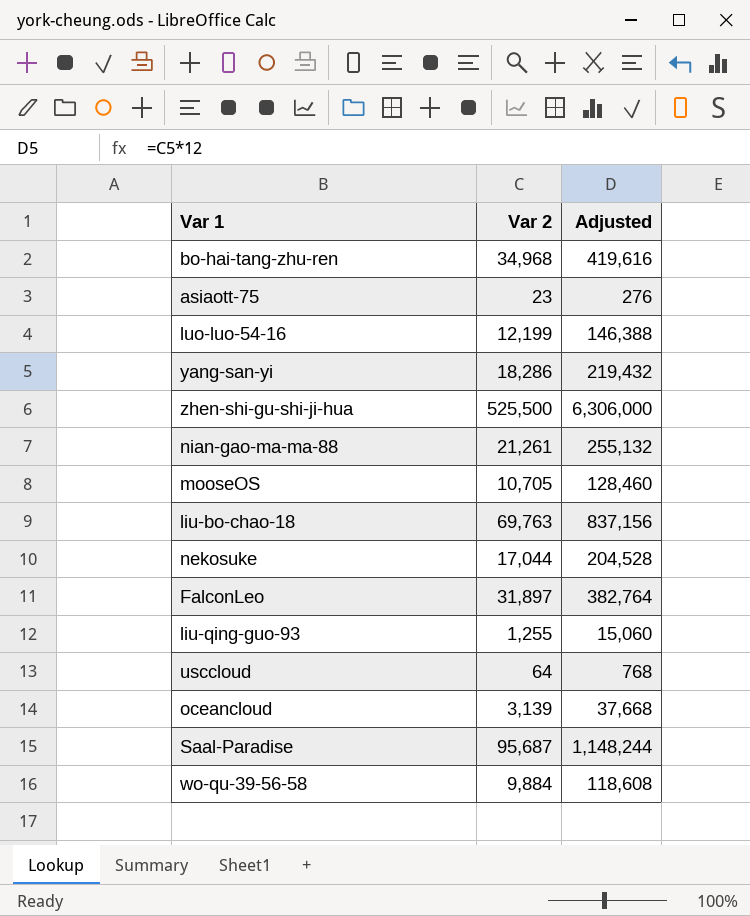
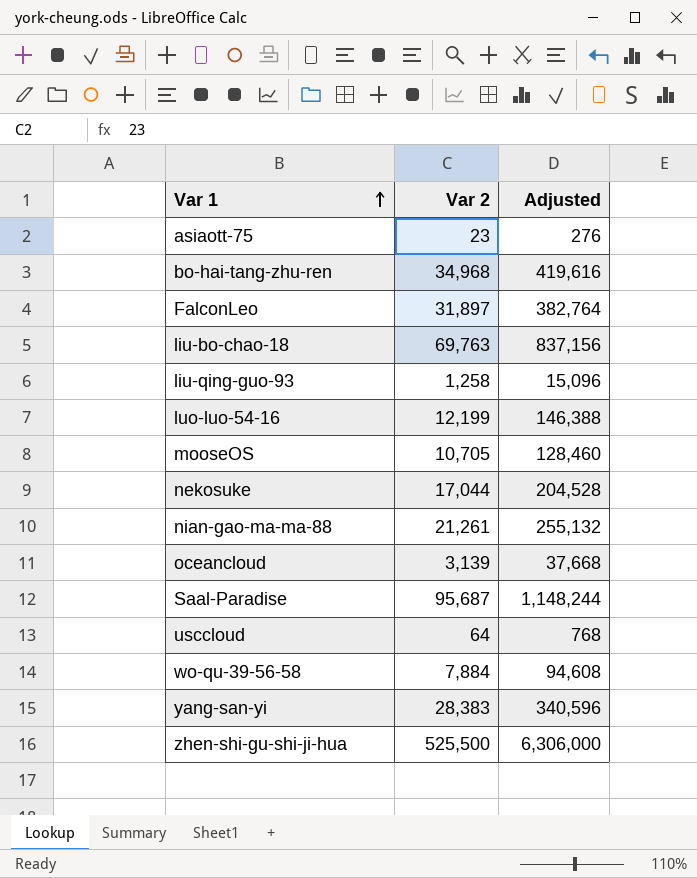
row order: none -> Var 1 ascending
liu-qing-guo-93 | Var 2: 1,255 -> 1,258
liu-qing-guo-93 | Adjusted: 15,060 -> 15,096
wo-qu-39-56-58 | Var 2: 9,884 -> 7,884
wo-qu-39-56-58 | Adjusted: 118,608 -> 94,608
yang-san-yi | Var 2: 18,286 -> 28,383
yang-san-yi | Adjusted: 219,432 -> 340,596

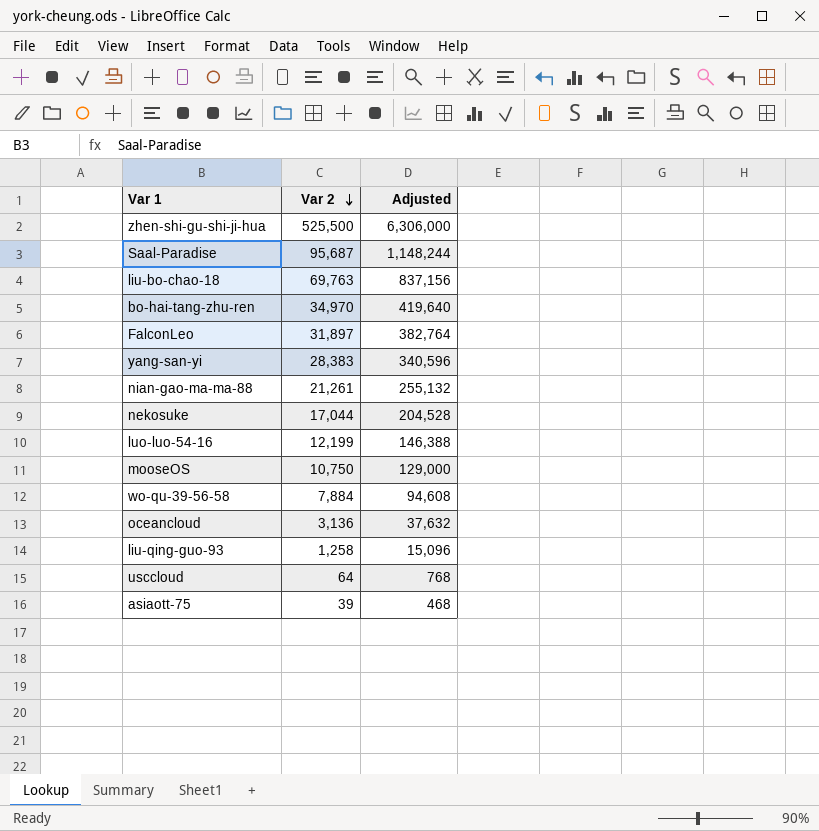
row order: Var 1 ascending -> Var 2 descending
bo-hai-tang-zhu-ren | Var 2: 34,968 -> 34,970
bo-hai-tang-zhu-ren | Adjusted: 419,616 -> 419,640
mooseOS | Var 2: 10,705 -> 10,750
mooseOS | Adjusted: 128,460 -> 129,000
oceancloud | Var 2: 3,139 -> 3,136
oceancloud | Adjusted: 37,668 -> 37,632
asiaott-75 | Var 2: 23 -> 39
asiaott-75 | Adjusted: 276 -> 468

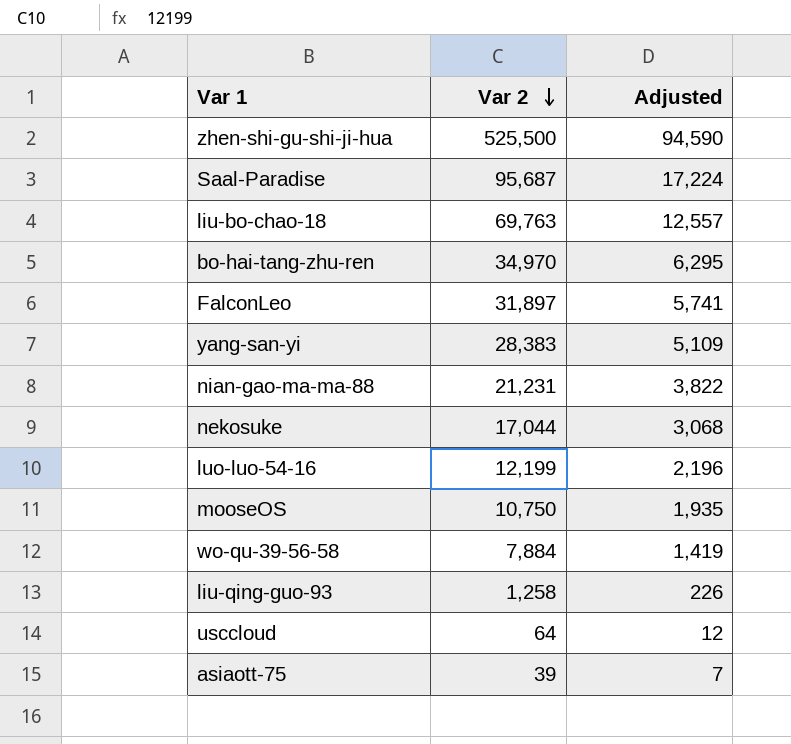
column Adjusted | formula: [Var 2] * 12 -> [Var 2] * 0.18
row oceancloud: 3,136 | 37,632 -> none
nian-gao-ma-ma-88 | Var 2: 21,261 -> 21,231

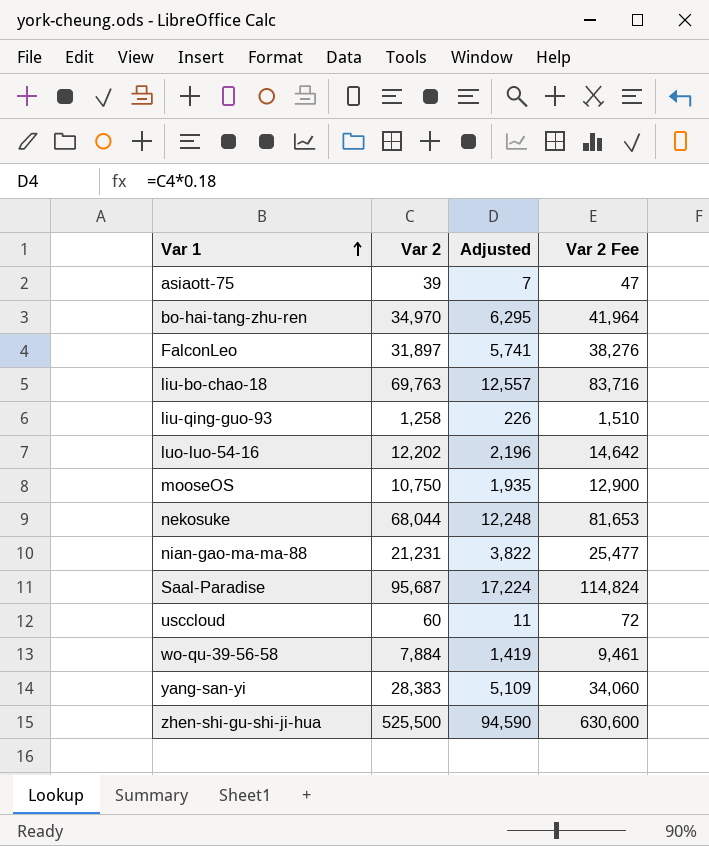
row order: Var 2 descending -> Var 1 ascending
column Var 2 Fee | formula: none -> [Var 2] * 1.2
luo-luo-54-16 | Var 2: 12,199 -> 12,202
nekosuke | Var 2: 17,044 -> 68,044
nekosuke | Adjusted: 3,068 -> 12,248
usccloud | Var 2: 64 -> 60
usccloud | Adjusted: 12 -> 11

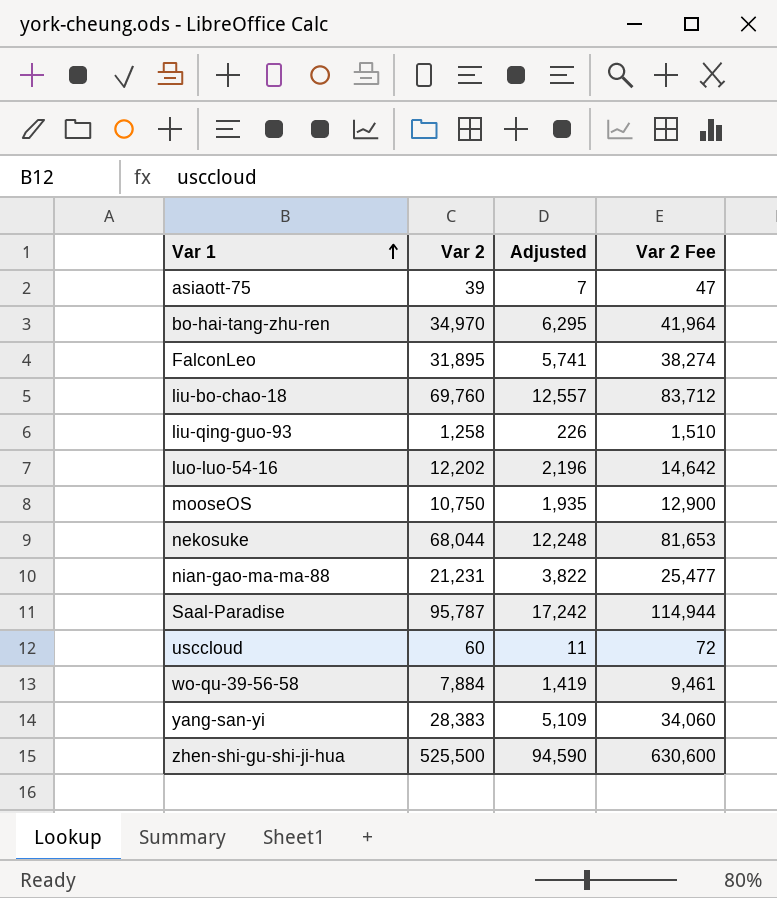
FalconLeo | Var 2: 31,897 -> 31,895
FalconLeo | Var 2 Fee: 38,276 -> 38,274
liu-bo-chao-18 | Var 2: 69,763 -> 69,760
liu-bo-chao-18 | Var 2 Fee: 83,716 -> 83,712
Saal-Paradise | Var 2: 95,687 -> 95,787
Saal-Paradise | Adjusted: 17,224 -> 17,242
Saal-Paradise | Var 2 Fee: 114,824 -> 114,944

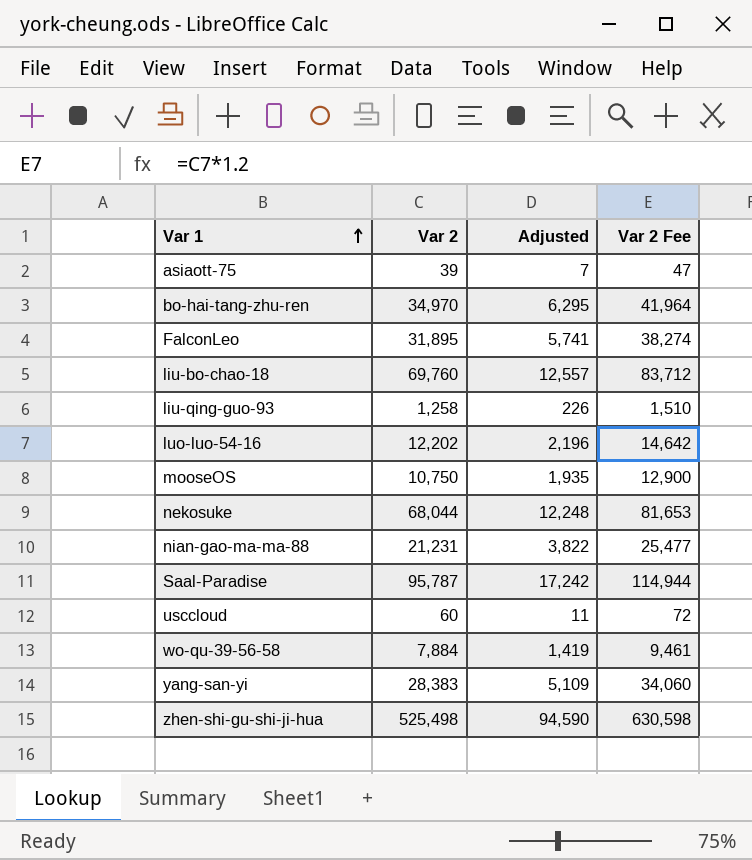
zhen-shi-gu-shi-ji-hua | Var 2: 525,500 -> 525,498
zhen-shi-gu-shi-ji-hua | Var 2 Fee: 630,600 -> 630,598

